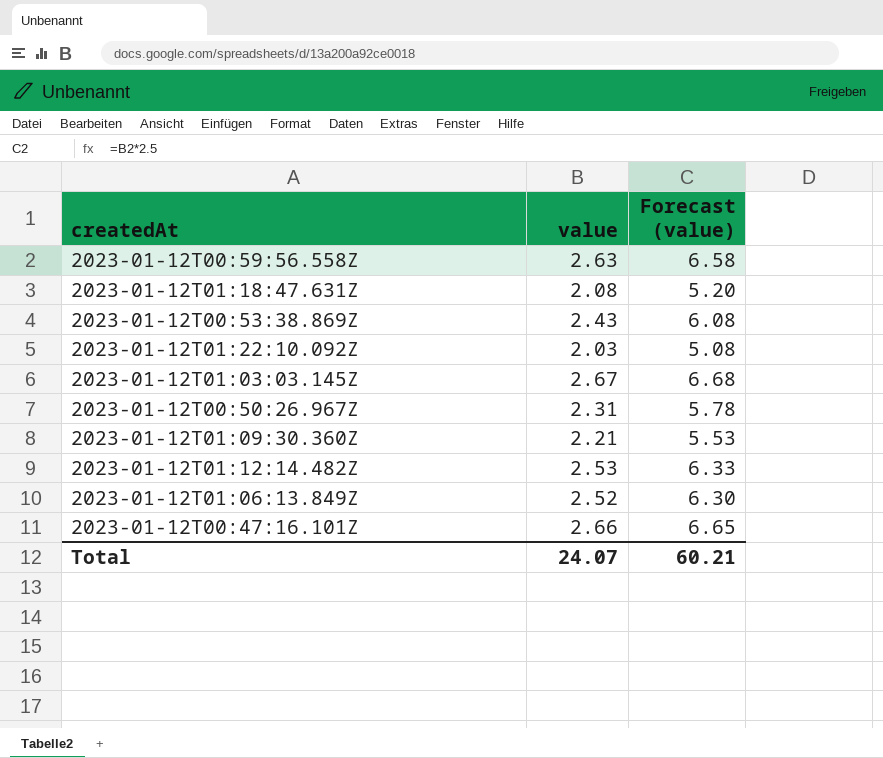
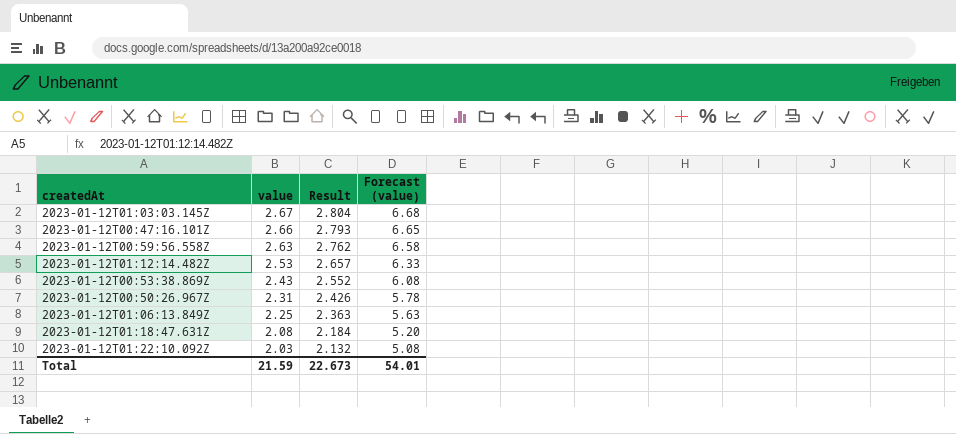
row order: none -> value descending
column Result | formula: none -> [value] * 1.05
row 2023-01-12T01:09:30.360Z: 2.21 | 5.53 -> none
2023-01-12T01:06:13.849Z | value: 2.52 -> 2.25
2023-01-12T01:06:13.849Z | Forecast (value): 6.30 -> 5.63
Total | value: 24.07 -> 21.59
Total | Forecast (value): 60.21 -> 54.01

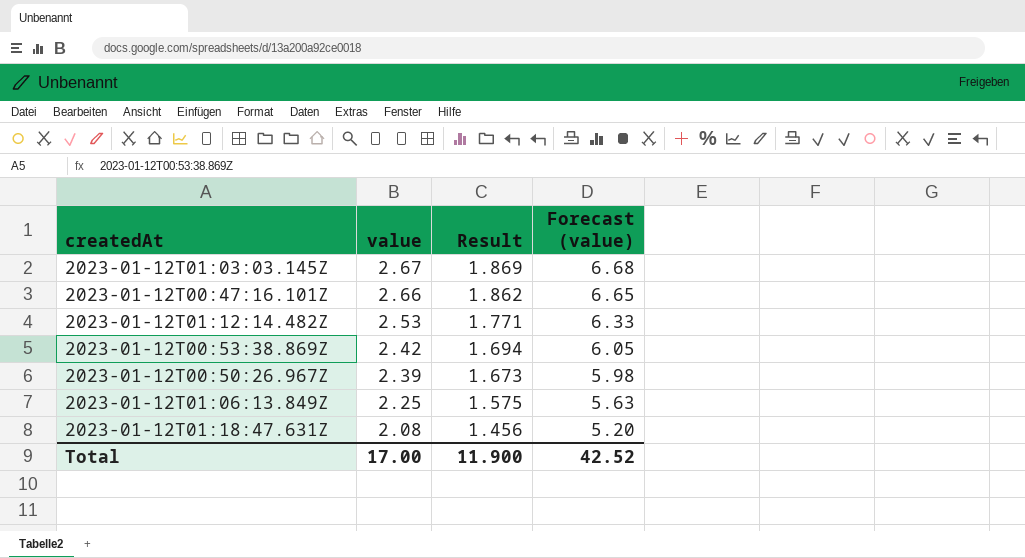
column Result | formula: [value] * 1.05 -> [value] * 0.7
row 2023-01-12T00:59:56.558Z: 2.63 | 2.762 | 6.58 -> none
row 2023-01-12T01:22:10.092Z: 2.03 | 2.132 | 5.08 -> none
2023-01-12T00:53:38.869Z | value: 2.43 -> 2.42
2023-01-12T00:53:38.869Z | Forecast (value): 6.08 -> 6.05
2023-01-12T00:50:26.967Z | value: 2.31 -> 2.39
2023-01-12T00:50:26.967Z | Forecast (value): 5.78 -> 5.98
Total | value: 21.59 -> 17.00
Total | Result: 22.673 -> 11.900
Total | Forecast (value): 54.01 -> 42.52

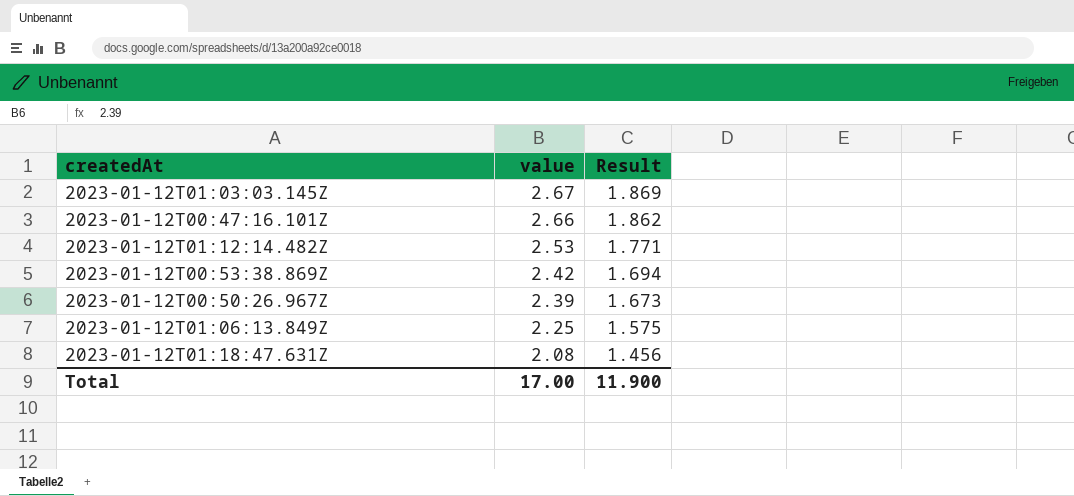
column Forecast (value) | formula: [value] * 2.5 -> none

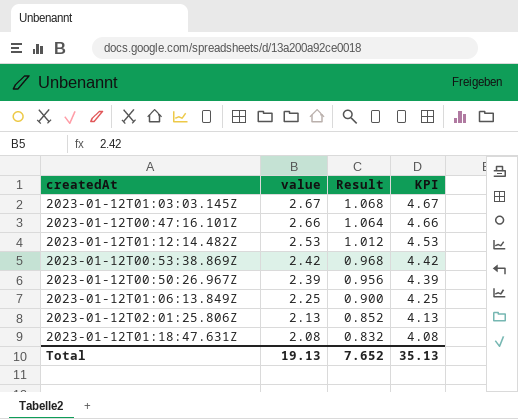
column Result | formula: [value] * 0.7 -> [value] * 0.4
column KPI | formula: none -> [value] + 2
row 2023-01-12T02:01:25.806Z: none -> 2.13 | 0.852 | 4.13
Total | value: 17.00 -> 19.13
Total | Result: 11.900 -> 7.652

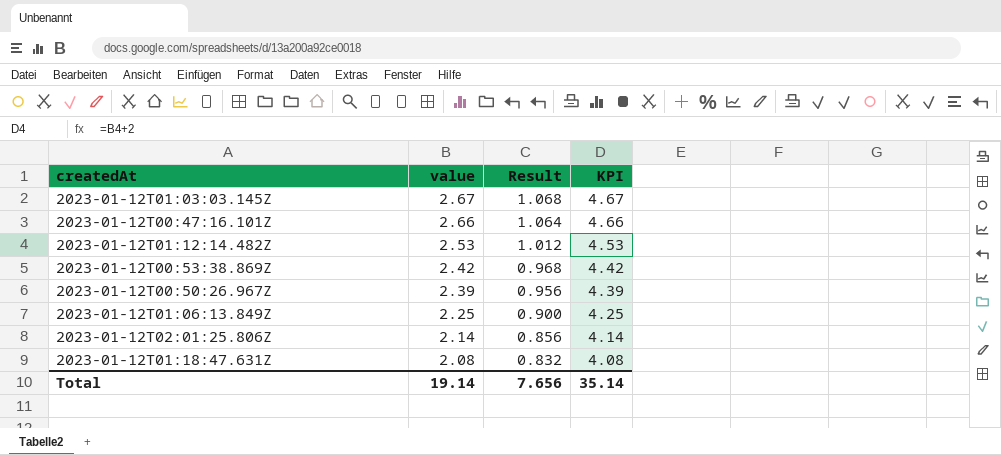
2023-01-12T02:01:25.806Z | value: 2.13 -> 2.14
2023-01-12T02:01:25.806Z | Result: 0.852 -> 0.856
2023-01-12T02:01:25.806Z | KPI: 4.13 -> 4.14
Total | value: 19.13 -> 19.14
Total | Result: 7.652 -> 7.656
Total | KPI: 35.13 -> 35.14

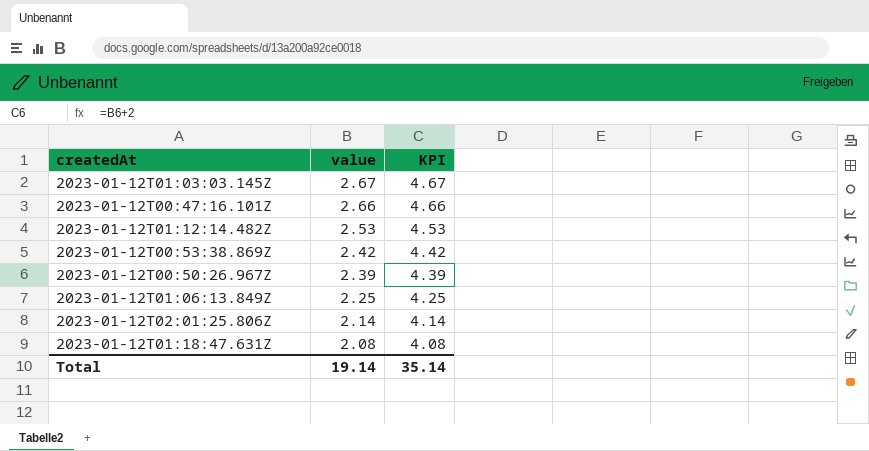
column Result | formula: [value] * 0.4 -> none

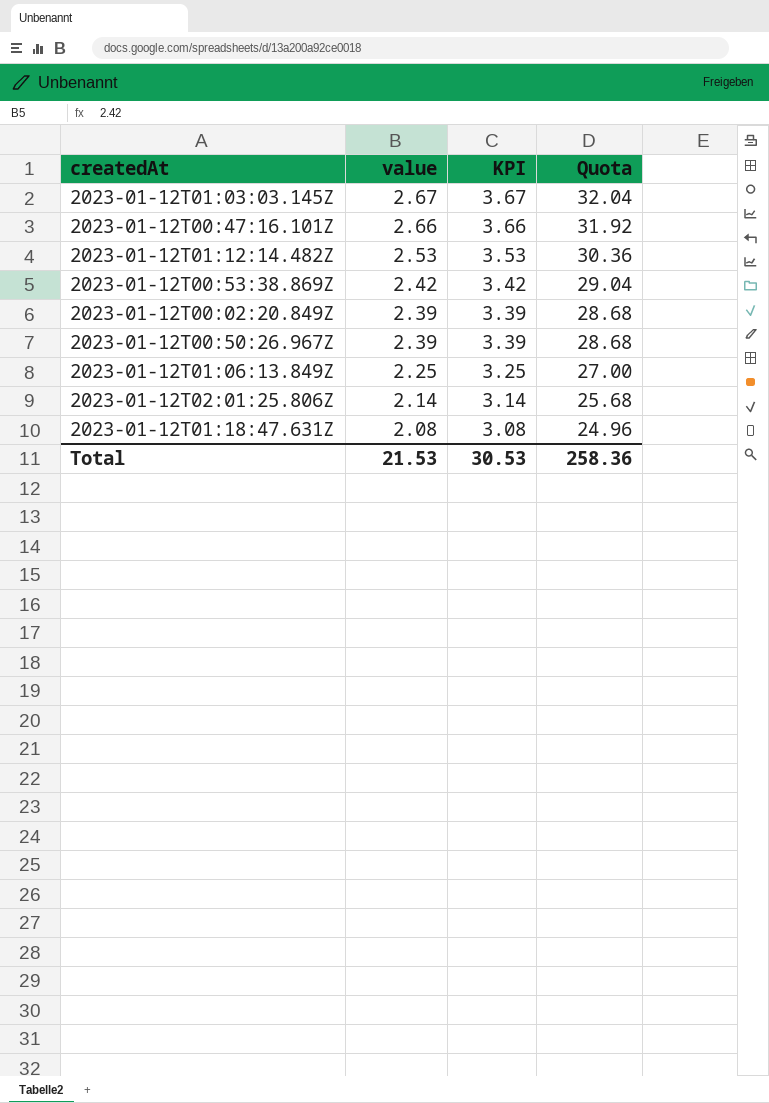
column KPI | formula: [value] + 2 -> [value] + 1
column Quota | formula: none -> [value] * 12
row 2023-01-12T00:02:20.849Z: none -> 2.39 | 3.39 | 28.68
Total | value: 19.14 -> 21.53
Total | KPI: 35.14 -> 30.53

